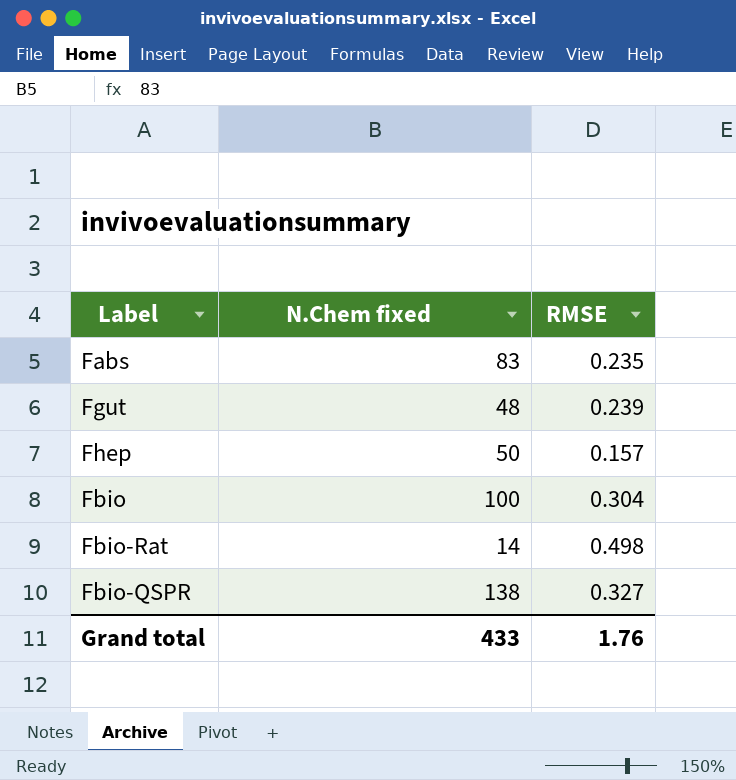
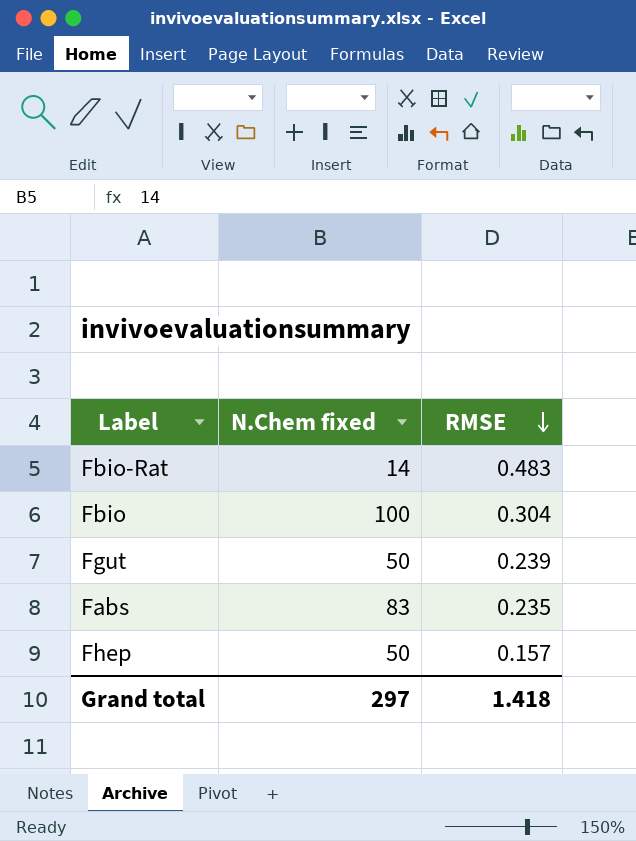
row order: none -> RMSE descending
row Fbio-QSPR: 138 | 0.327 -> none
Fbio-Rat | RMSE: 0.498 -> 0.483
Fgut | N.Chem fixed: 48 -> 50
Grand total | N.Chem fixed: 433 -> 297
Grand total | RMSE: 1.76 -> 1.418

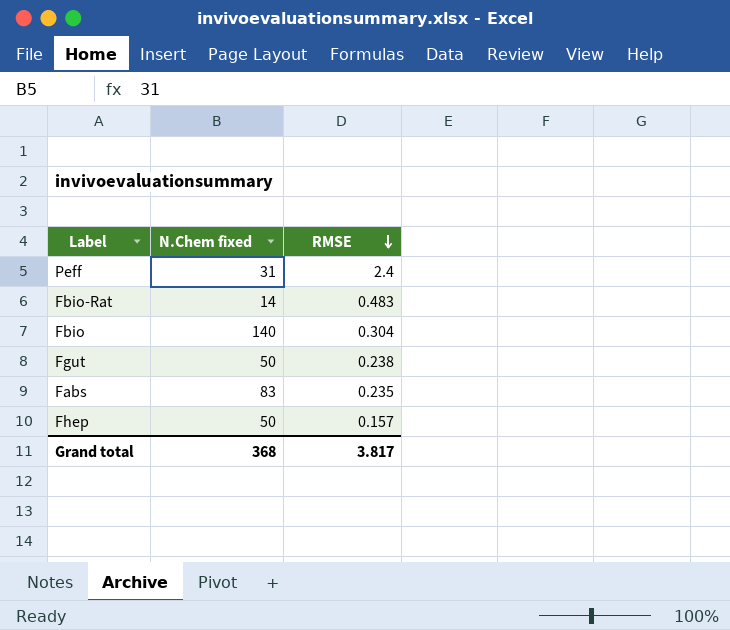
row Peff: none -> 31 | 2.4
Fbio | N.Chem fixed: 100 -> 140
Fgut | RMSE: 0.239 -> 0.238
Grand total | N.Chem fixed: 297 -> 368
Grand total | RMSE: 1.418 -> 3.817

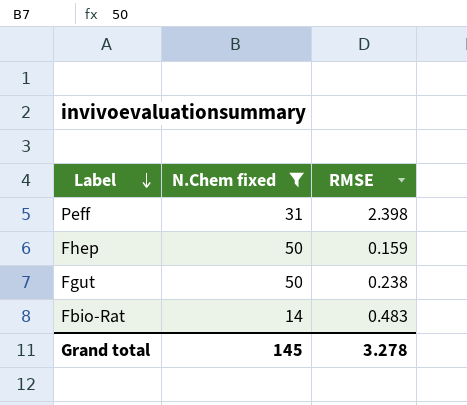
filter: none -> N.Chem fixed <= 50
row order: RMSE descending -> Label descending
Peff | RMSE: 2.4 -> 2.398
Fhep | RMSE: 0.157 -> 0.159
Grand total | N.Chem fixed: 368 -> 145
Grand total | RMSE: 3.817 -> 3.278

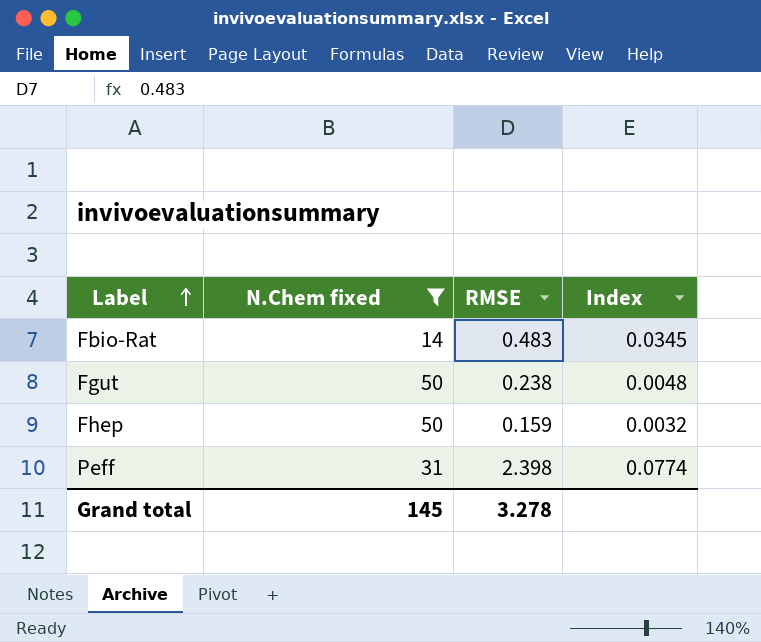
row order: Label descending -> Label ascending
column Index | formula: none -> [RMSE] / [N.Chem fixed]

